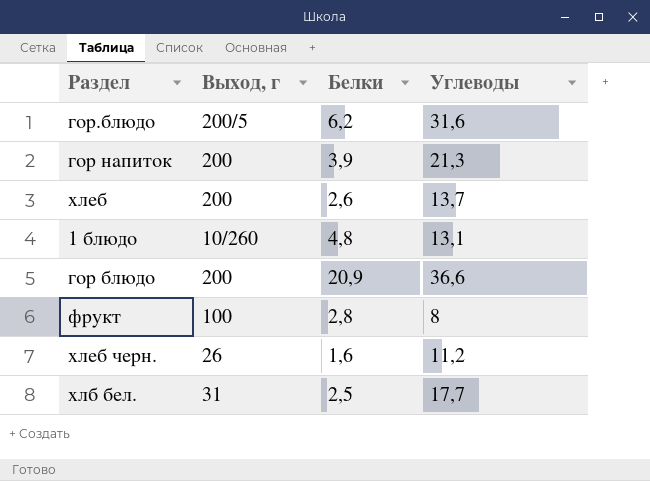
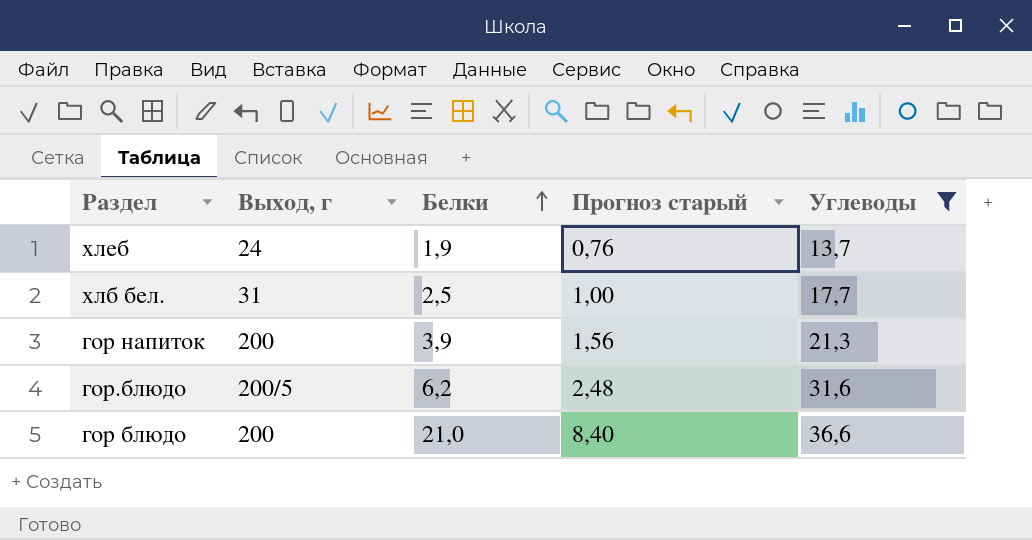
filter: none -> Углеводы >= 13,7
row order: none -> Белки ascending
column Прогноз старый | formula: none -> [Белки] * 0,4
хлеб | Выход, г: 200 -> 24
хлеб | Белки: 2,6 -> 1,9
гор блюдо | Белки: 20,9 -> 21,0

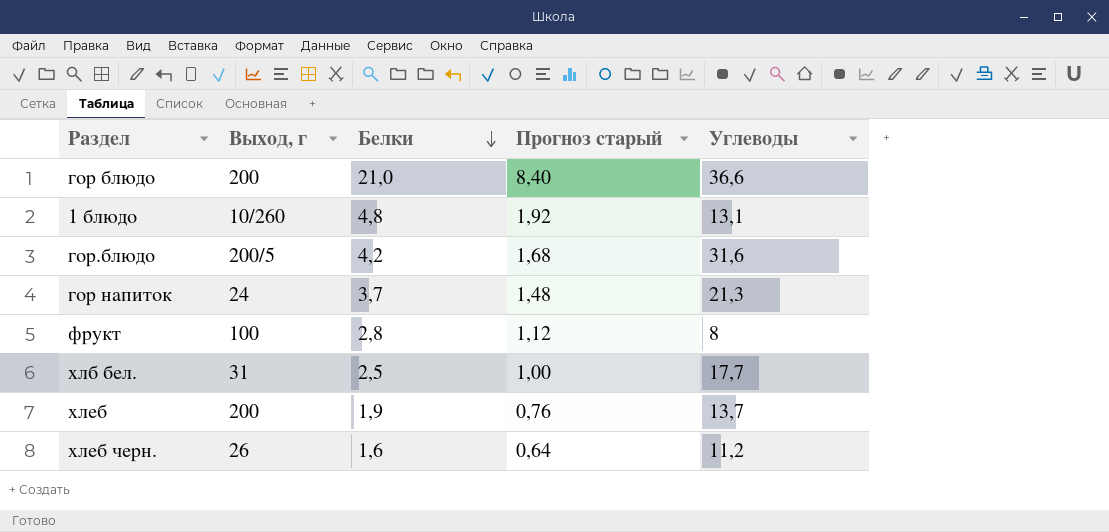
filter: Углеводы >= 13,7 -> none
row order: Белки ascending -> Белки descending
гор.блюдо | Белки: 6,2 -> 4,2
гор.блюдо | Прогноз старый: 2,48 -> 1,68
гор напиток | Выход, г: 200 -> 24
гор напиток | Белки: 3,9 -> 3,7
гор напиток | Прогноз старый: 1,56 -> 1,48
хлеб | Выход, г: 24 -> 200

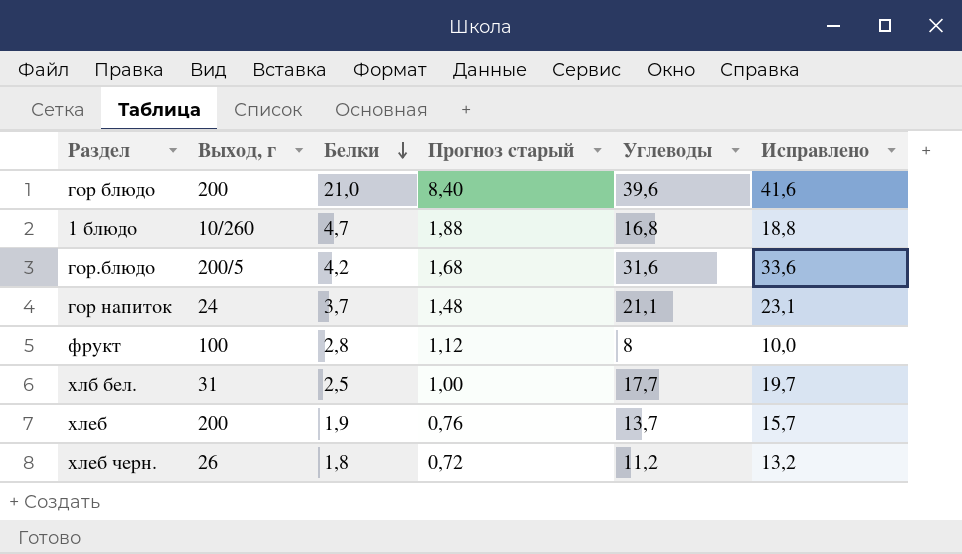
column Исправлено | formula: none -> [Углеводы] + 2
гор блюдо | Углеводы: 36,6 -> 39,6
1 блюдо | Белки: 4,8 -> 4,7
1 блюдо | Прогноз старый: 1,92 -> 1,88
1 блюдо | Углеводы: 13,1 -> 16,8
гор напиток | Углеводы: 21,3 -> 21,1
хлеб черн. | Белки: 1,6 -> 1,8
хлеб черн. | Прогноз старый: 0,64 -> 0,72

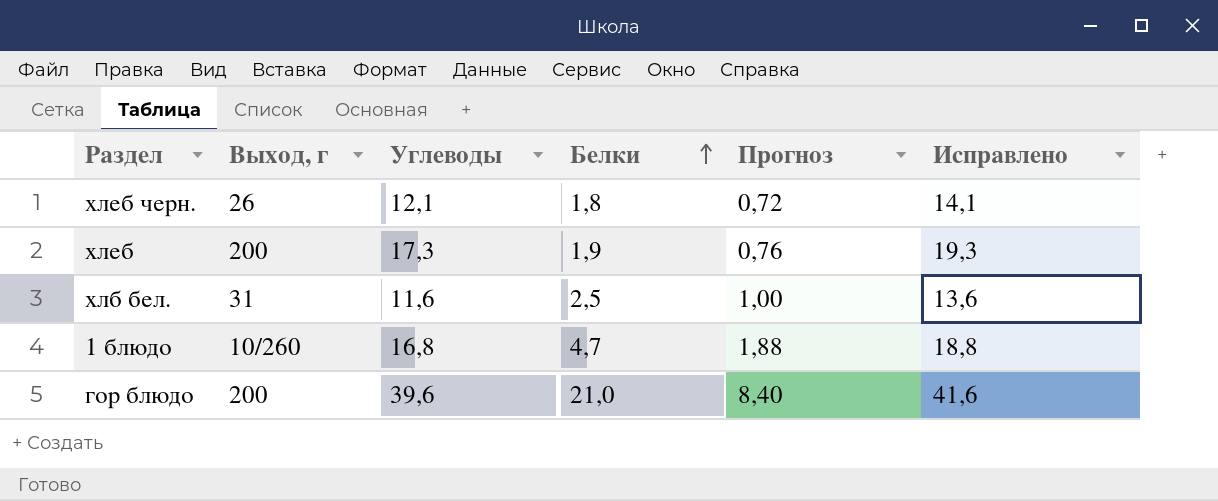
row order: Белки descending -> Белки ascending
column Углеводы | position: 5 -> 3
column name: Прогноз старый -> Прогноз
row гор.блюдо: 200/5 | 4,2 | 1,68 | 31,6 | 33,6 -> none
row гор напиток: 24 | 3,7 | 1,48 | 21,1 | 23,1 -> none
row фрукт: 100 | 2,8 | 1,12 | 8 | 10,0 -> none
хлеб черн. | Углеводы: 11,2 -> 12,1
хлеб черн. | Исправлено: 13,2 -> 14,1
хлеб | Углеводы: 13,7 -> 17,3
хлеб | Исправлено: 15,7 -> 19,3
хлб бел. | Углеводы: 17,7 -> 11,6
хлб бел. | Исправлено: 19,7 -> 13,6

